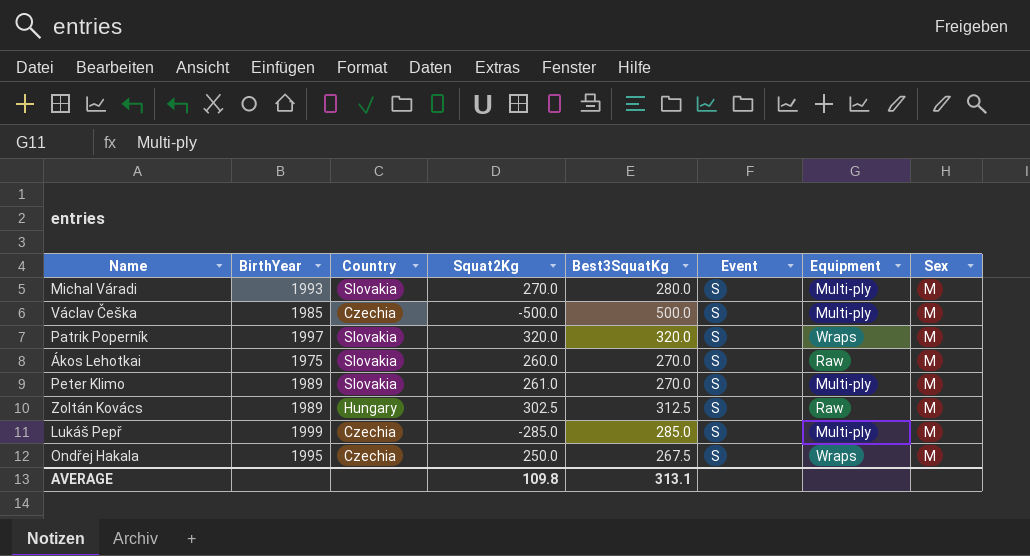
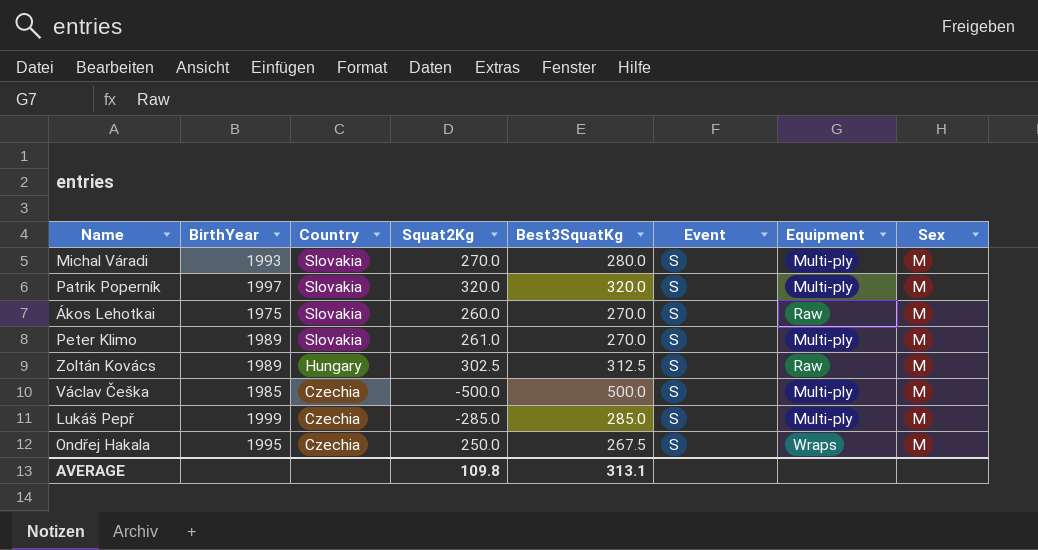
row order: none -> Country descending
Patrik Poperník | Equipment: Wraps -> Multi-ply

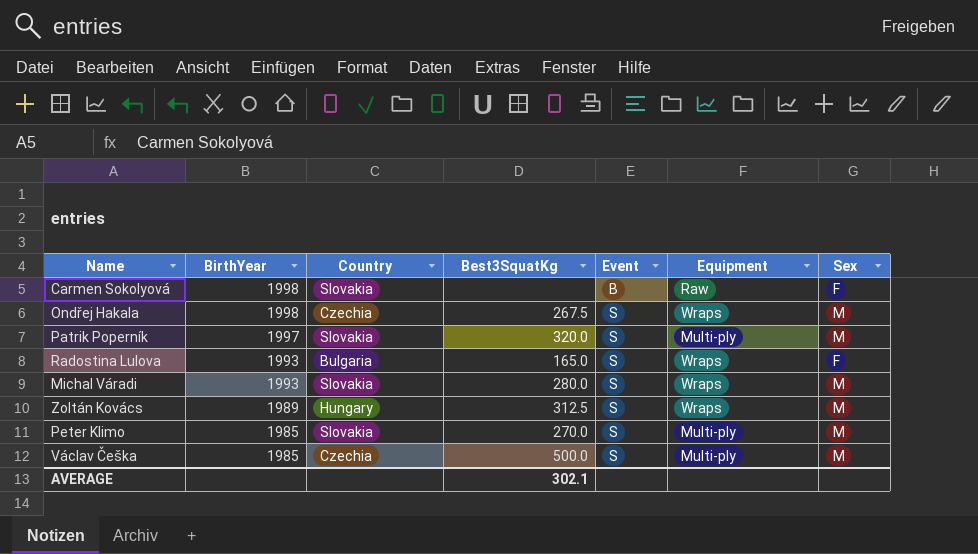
row order: Country descending -> BirthYear descending
column Squat2Kg | position: 4 -> none
row Ákos Lehotkai: 1975 | Slovakia | 260.0 | 270.0 | S | Raw | M -> none
row Lukáš Pepř: 1999 | Czechia | -285.0 | 285.0 | S | Multi-ply | M -> none
row Carmen Sokolyová: none -> 1998 | Slovakia | none | B | Raw | F
Ondřej Hakala | BirthYear: 1995 -> 1998
row Radostina Lulova: none -> 1993 | Bulgaria | 165.0 | S | Wraps | F
Michal Váradi | Equipment: Multi-ply -> Wraps
Zoltán Kovács | Equipment: Raw -> Wraps
Peter Klimo | BirthYear: 1989 -> 1985
AVERAGE | Best3SquatKg: 313.1 -> 302.1

